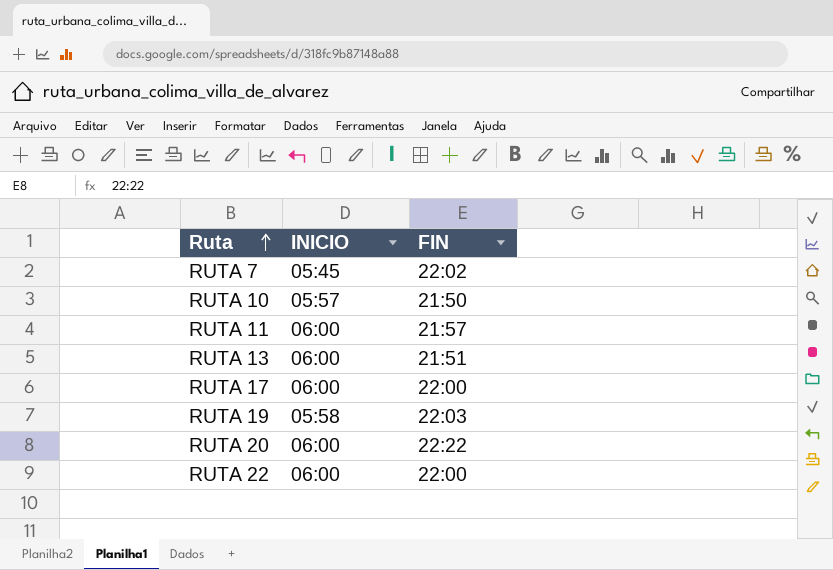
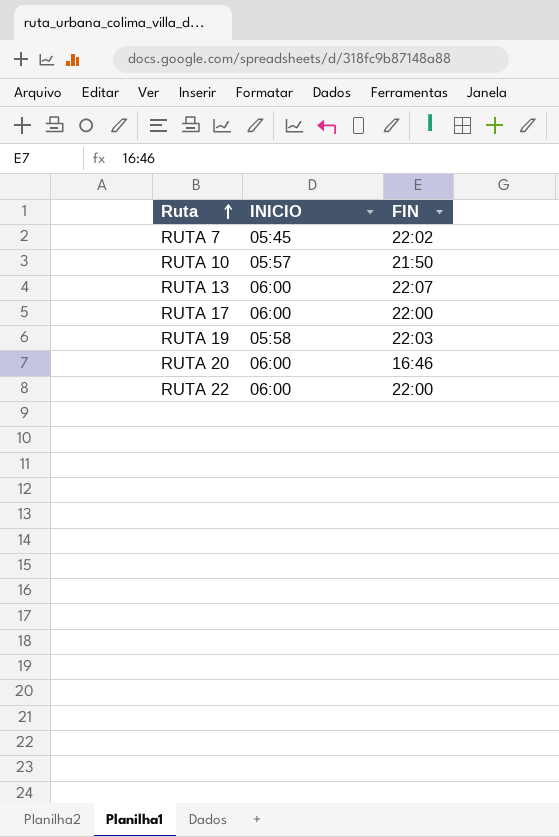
row RUTA 11: 06:00 | 21:57 -> none
RUTA 13 | FIN: 21:51 -> 22:07
RUTA 20 | FIN: 22:22 -> 16:46

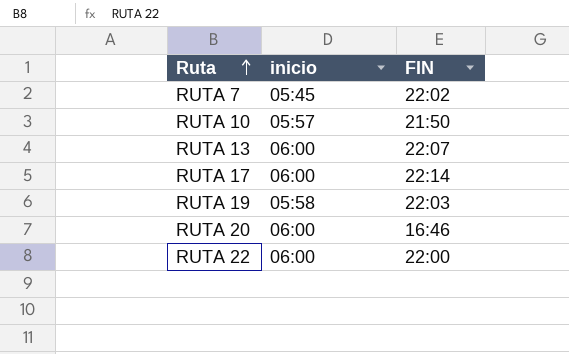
column name: INICIO -> inicio
RUTA 17 | FIN: 22:00 -> 22:14

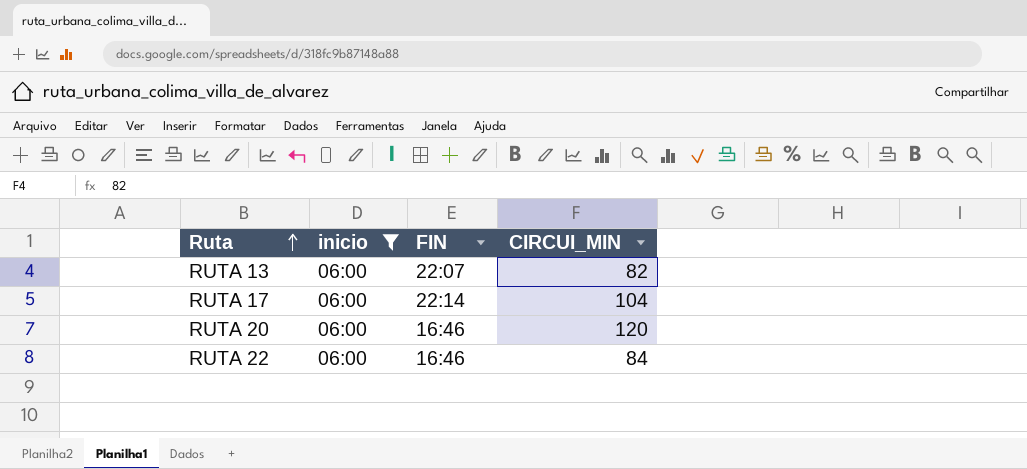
filter: none -> inicio = 06:00
column CIRCUI_MIN | position: none -> 4
RUTA 22 | FIN: 22:00 -> 16:46

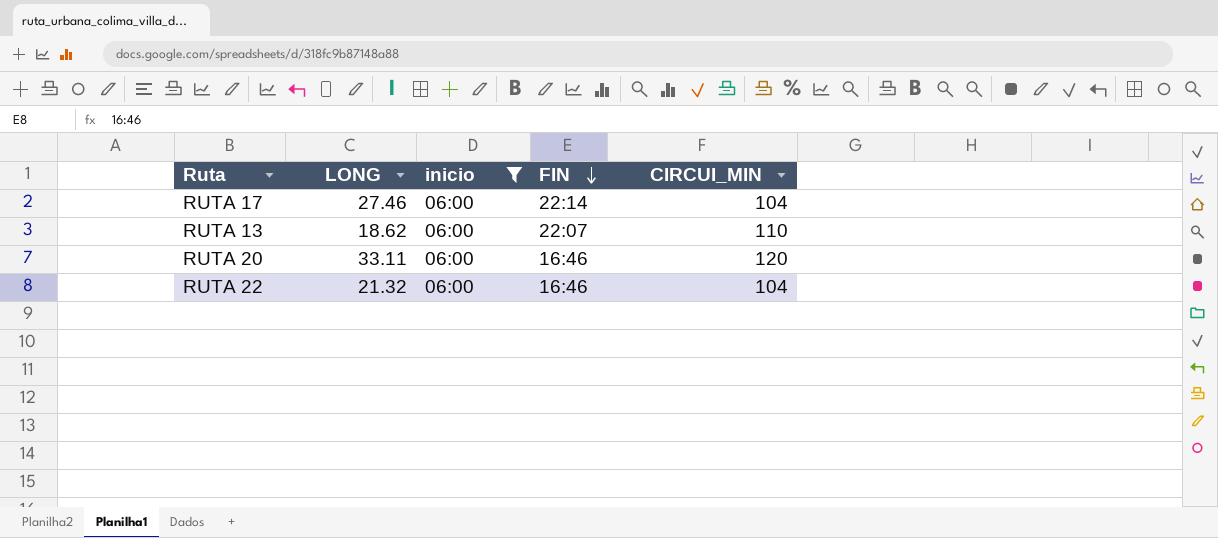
row order: Ruta ascending -> FIN descending
column LONG | position: none -> 2
RUTA 13 | CIRCUI_MIN: 82 -> 110
RUTA 22 | CIRCUI_MIN: 84 -> 104

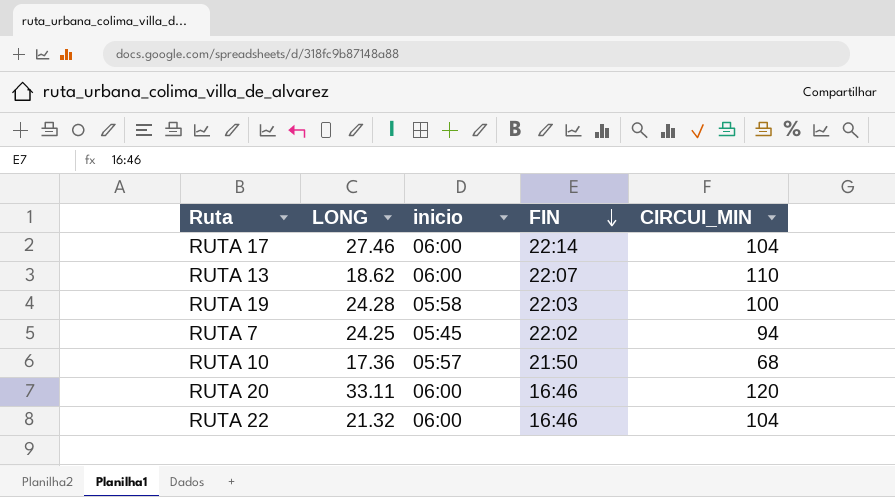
filter: inicio = 06:00 -> none

